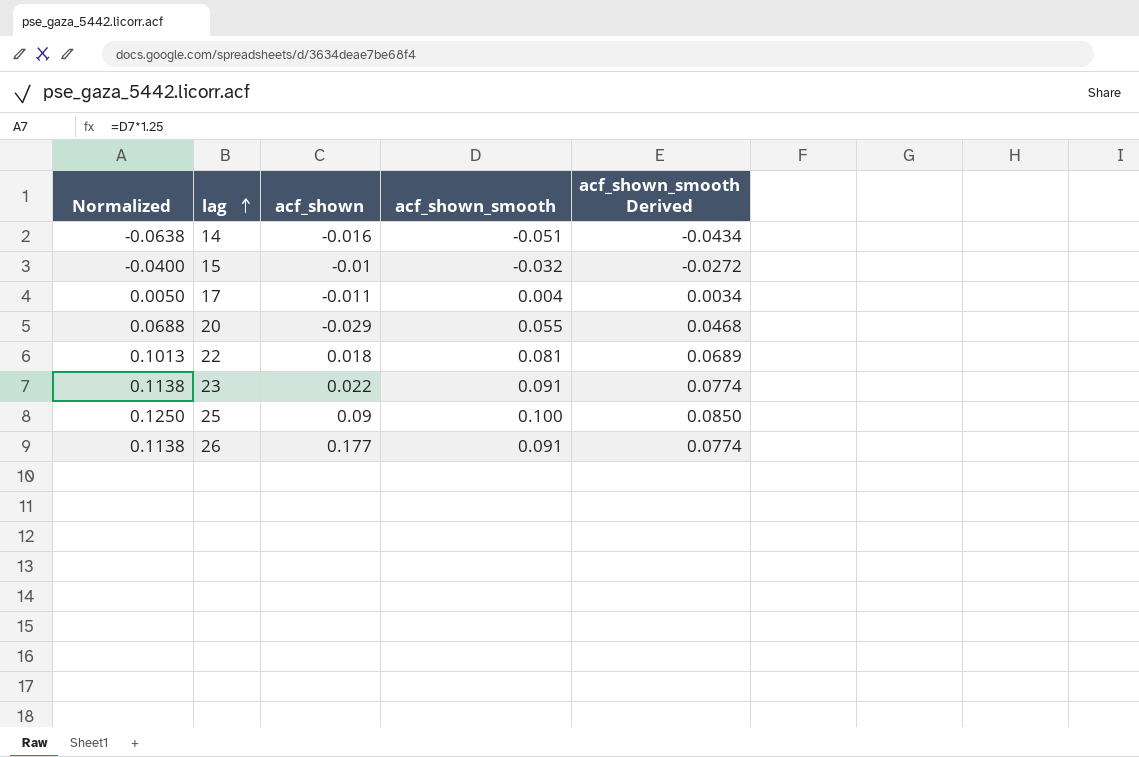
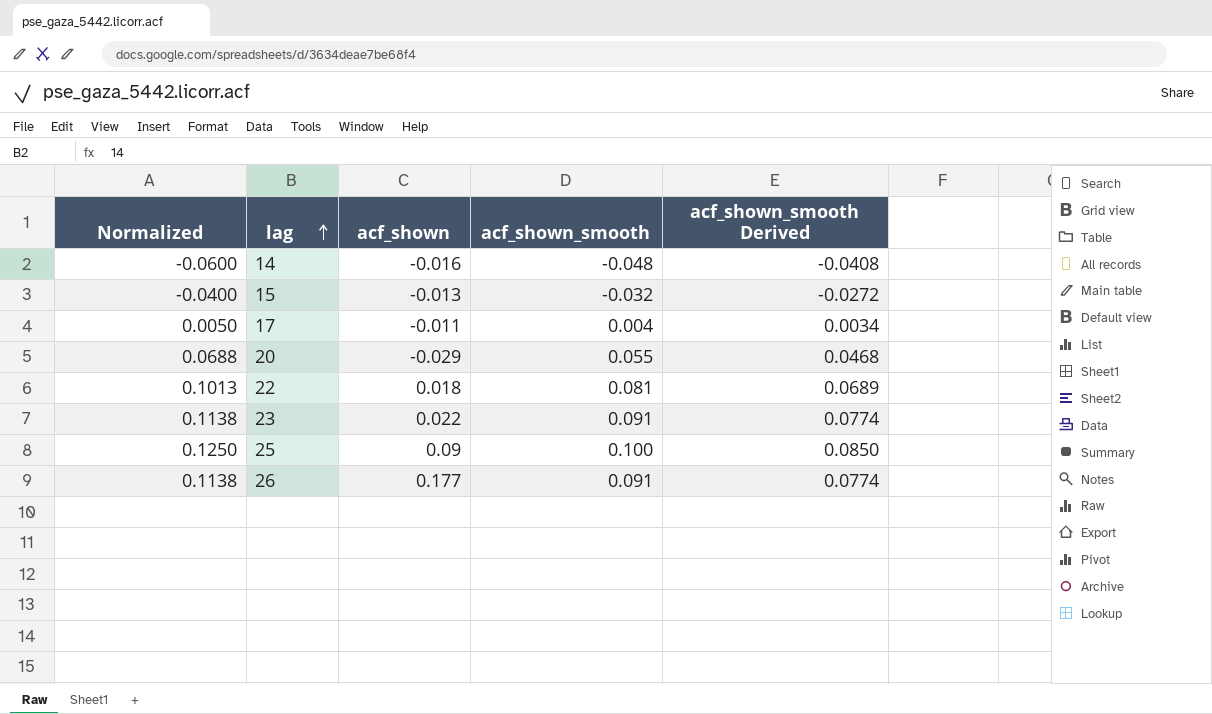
14 | Normalized: -0.0638 -> -0.0600
14 | acf_shown_smooth: -0.051 -> -0.048
14 | acf_shown_smooth Derived: -0.0434 -> -0.0408
15 | acf_shown: -0.01 -> -0.013

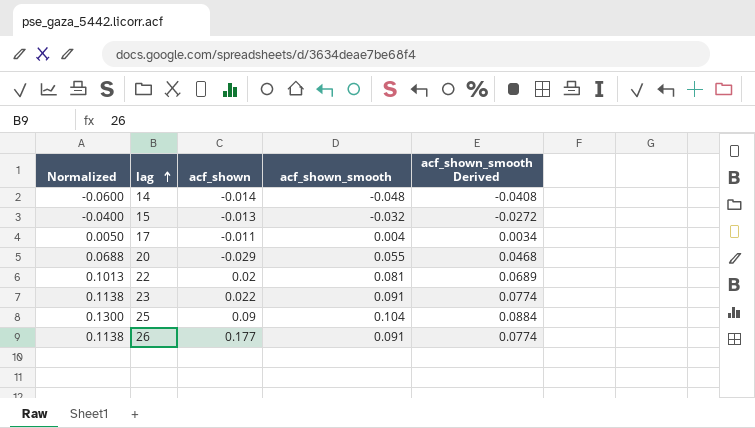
14 | acf_shown: -0.016 -> -0.014
22 | acf_shown: 0.018 -> 0.02
25 | Normalized: 0.1250 -> 0.1300
25 | acf_shown_smooth: 0.100 -> 0.104
25 | acf_shown_smooth Derived: 0.0850 -> 0.0884

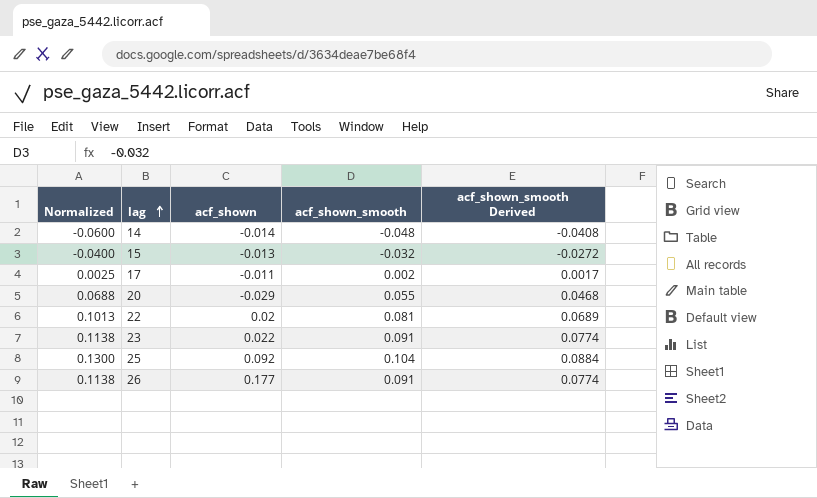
17 | Normalized: 0.0050 -> 0.0025
17 | acf_shown_smooth: 0.004 -> 0.002
17 | acf_shown_smooth Derived: 0.0034 -> 0.0017
25 | acf_shown: 0.09 -> 0.092

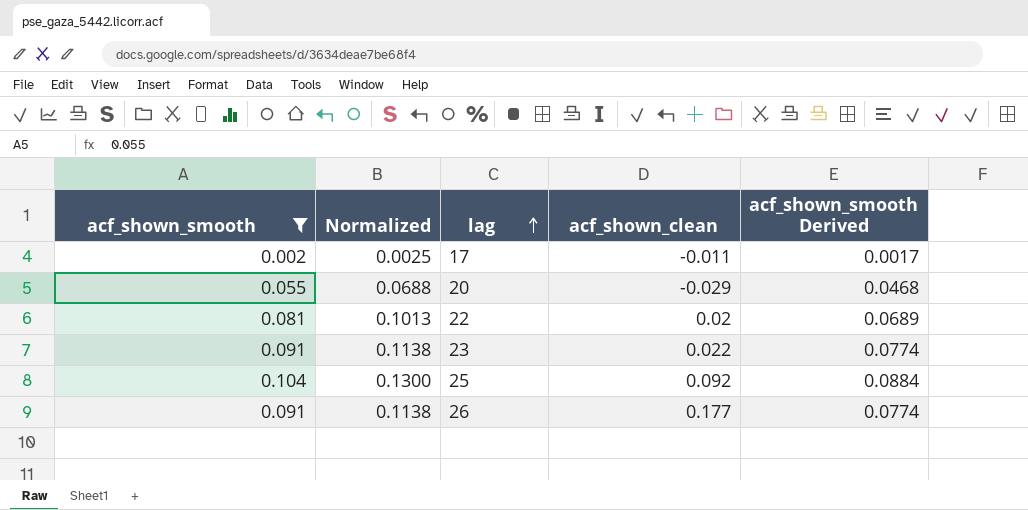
filter: none -> acf_shown_smooth >= 0.002
column acf_shown_smooth | position: 4 -> 1
column name: acf_shown -> acf_shown_clean

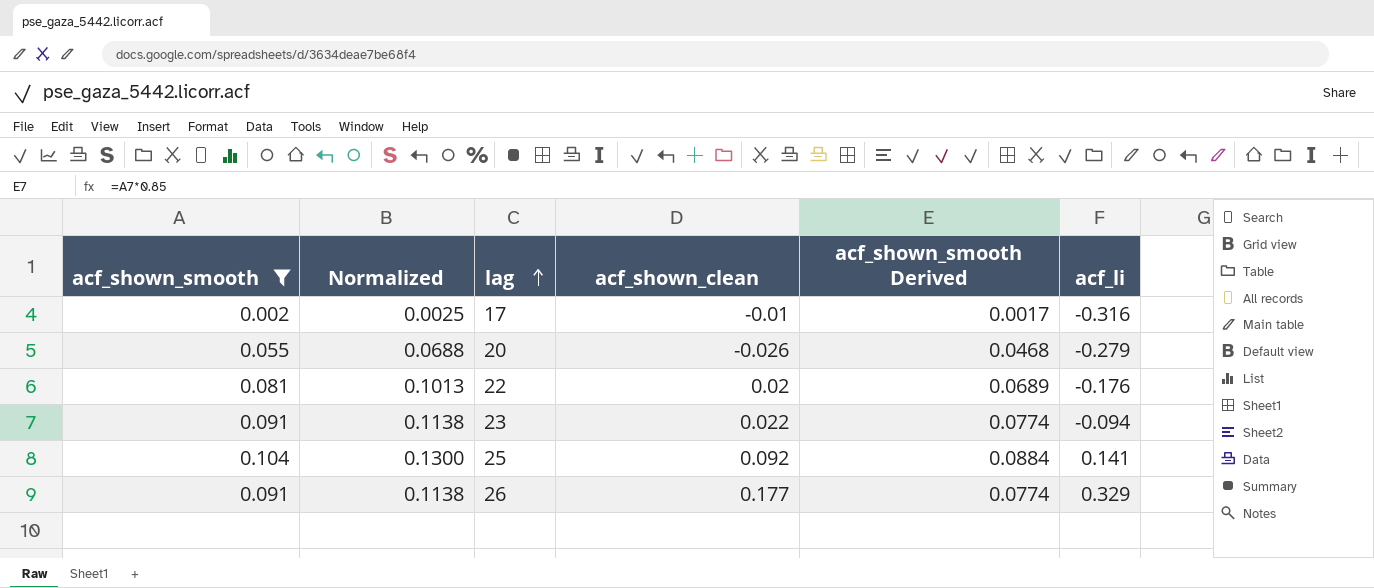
column acf_li | position: none -> 6
17 | acf_shown_clean: -0.011 -> -0.01
20 | acf_shown_clean: -0.029 -> -0.026

